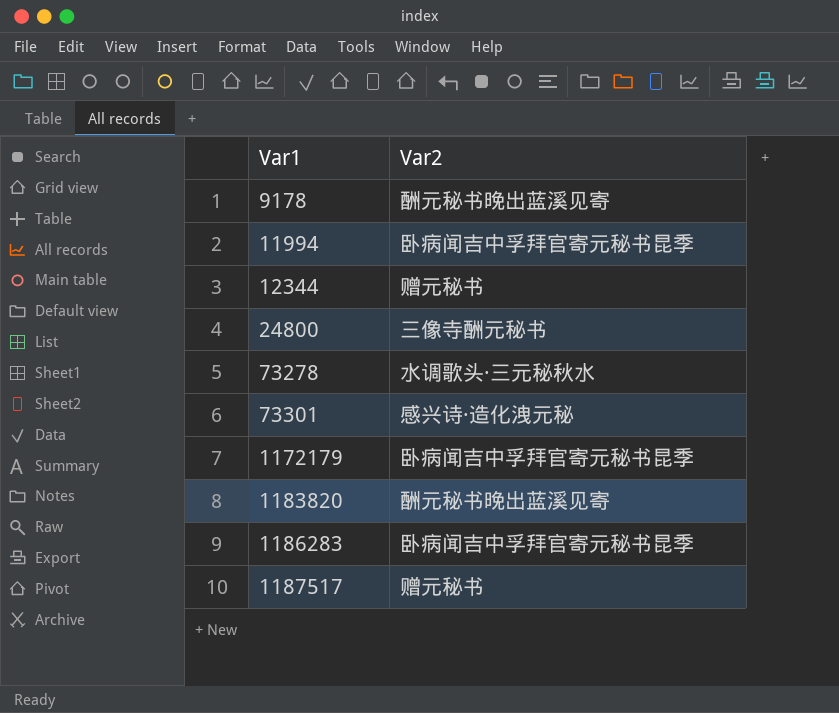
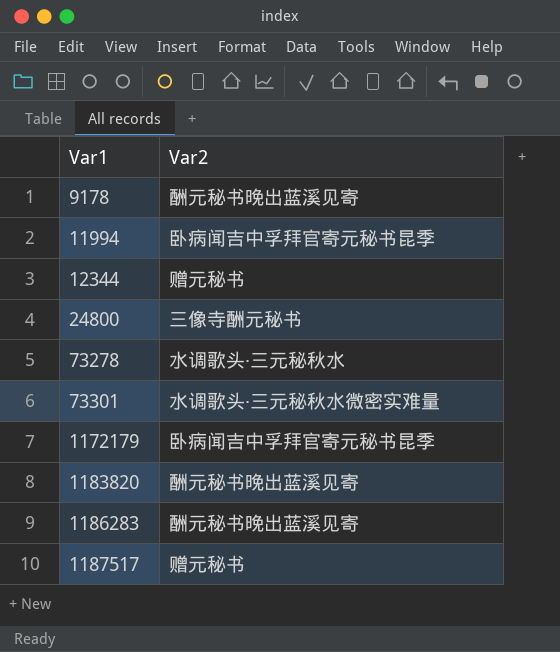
73301 | Var2: 感兴诗·造化洩元秘 -> 水调歌头·三元秘秋水微密实难量
1186283 | Var2: 卧病闻吉中孚拜官寄元秘书昆季 -> 酬元秘书晚出蓝溪见寄

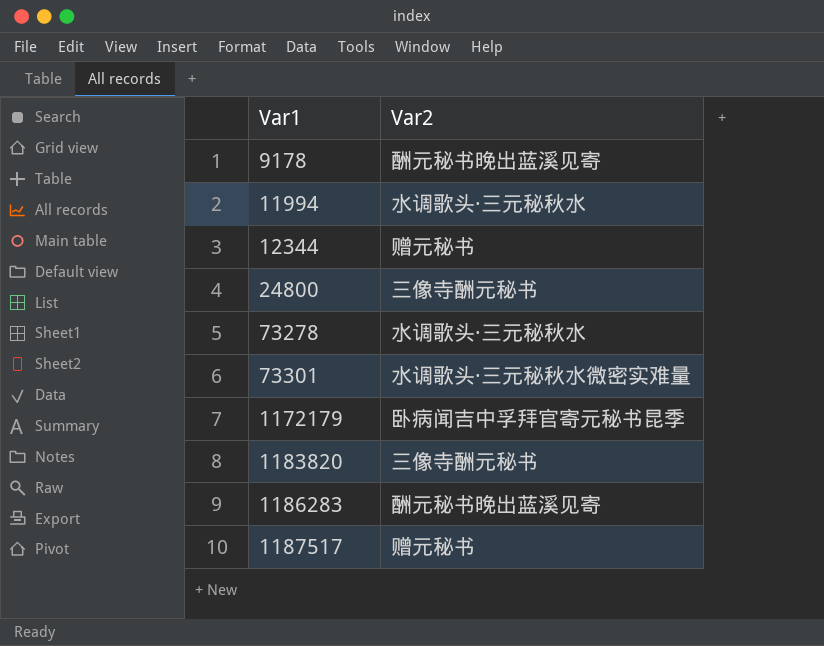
11994 | Var2: 卧病闻吉中孚拜官寄元秘书昆季 -> 水调歌头·三元秘秋水
1183820 | Var2: 酬元秘书晚出蓝溪见寄 -> 三像寺酬元秘书

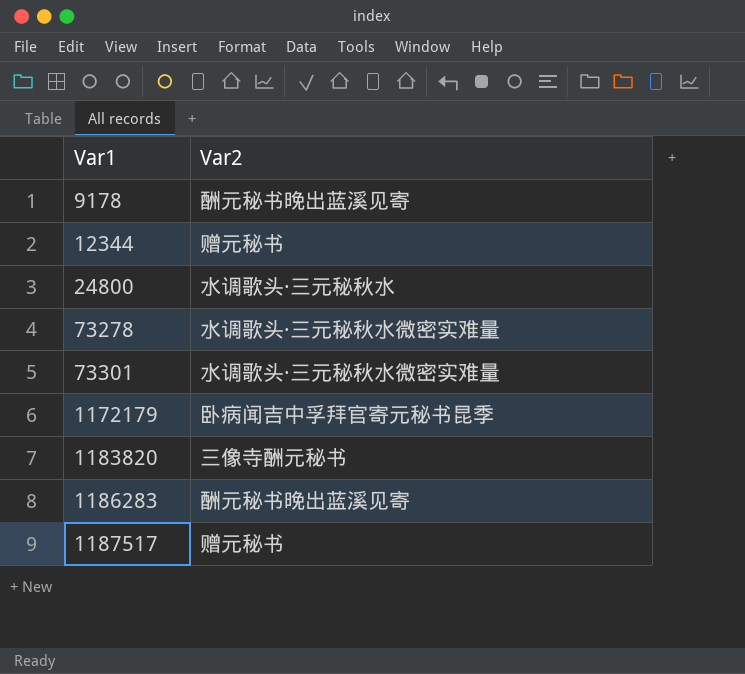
row 11994: 水调歌头·三元秘秋水 -> none
24800 | Var2: 三像寺酬元秘书 -> 水调歌头·三元秘秋水
73278 | Var2: 水调歌头·三元秘秋水 -> 水调歌头·三元秘秋水微密实难量

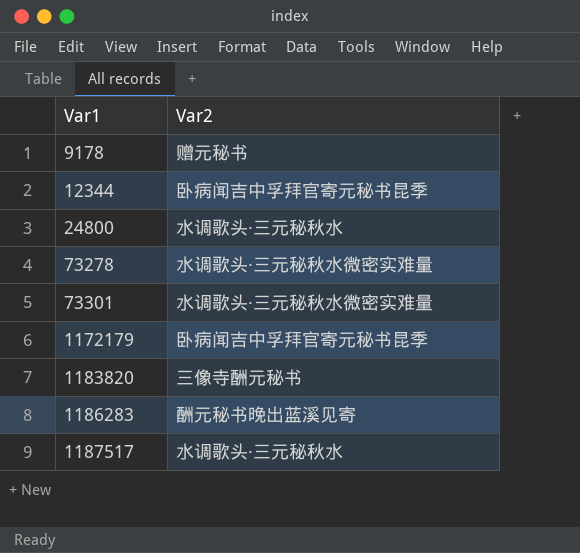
9178 | Var2: 酬元秘书晚出蓝溪见寄 -> 赠元秘书
12344 | Var2: 赠元秘书 -> 卧病闻吉中孚拜官寄元秘书昆季
1187517 | Var2: 赠元秘书 -> 水调歌头·三元秘秋水

